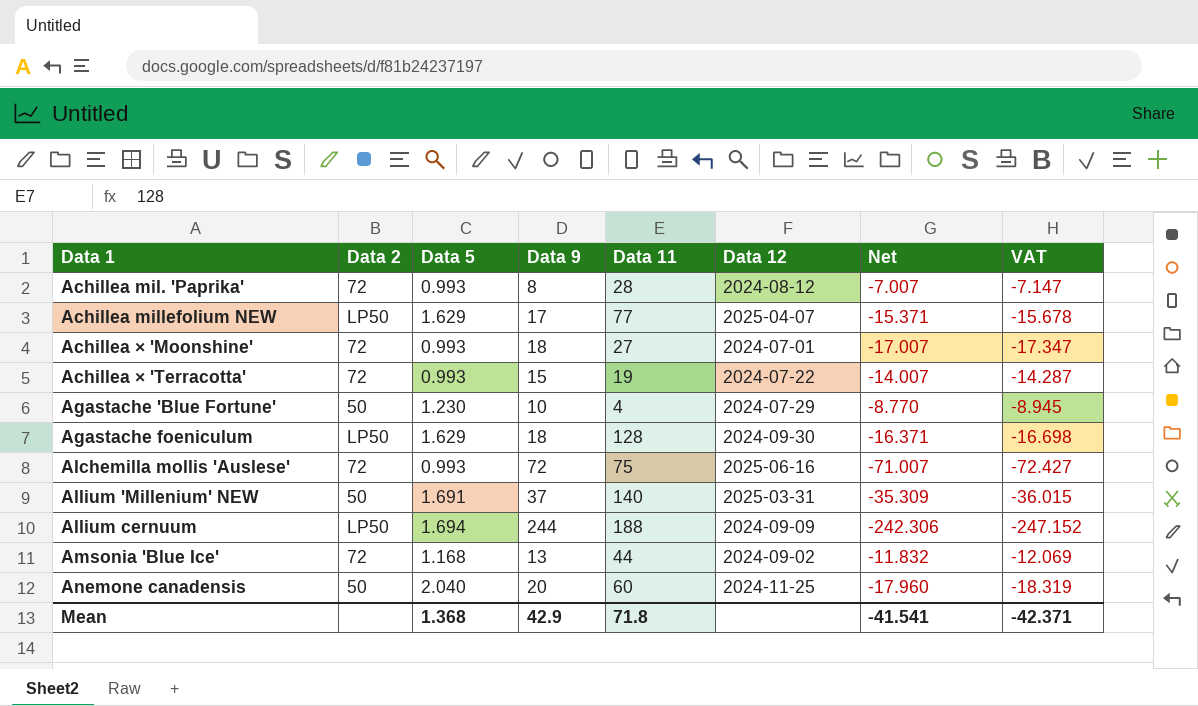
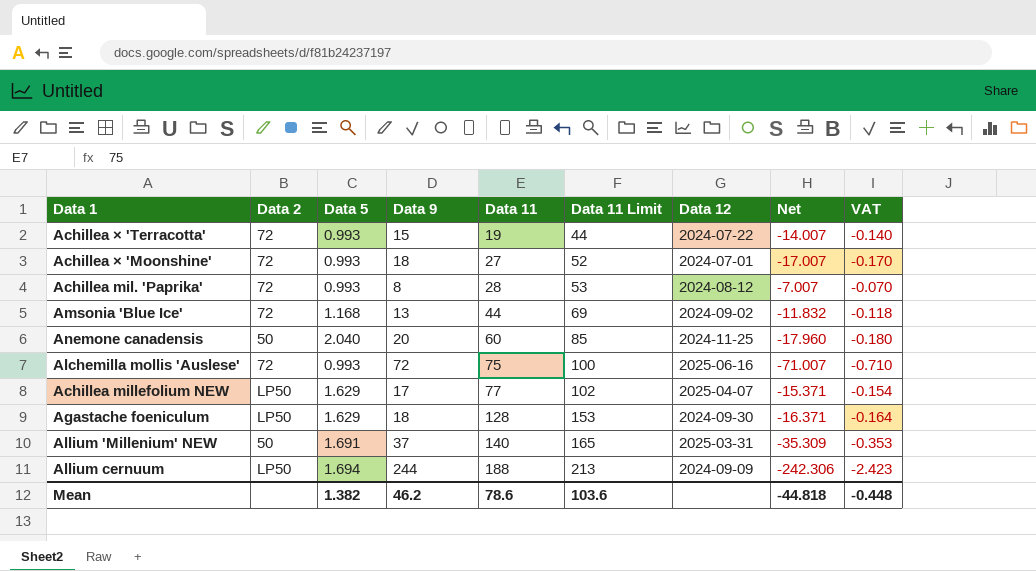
row order: Data 1 ascending -> Data 11 ascending
column Data 11 Limit | formula: none -> [Data 11] + 25
column VAT | formula: [Net] * 1.02 -> [Net] * 0.01
row Agastache 'Blue Fortune': 50 | 1.230 | 10 | 4 | 2024-07-29 | -8.770 | -8.945 -> none
Mean | Data 5: 1.368 -> 1.382
Mean | Data 9: 42.9 -> 46.2
Mean | Data 11: 71.8 -> 78.6
Mean | Net: -41.541 -> -44.818
Mean | VAT: -42.371 -> -0.448

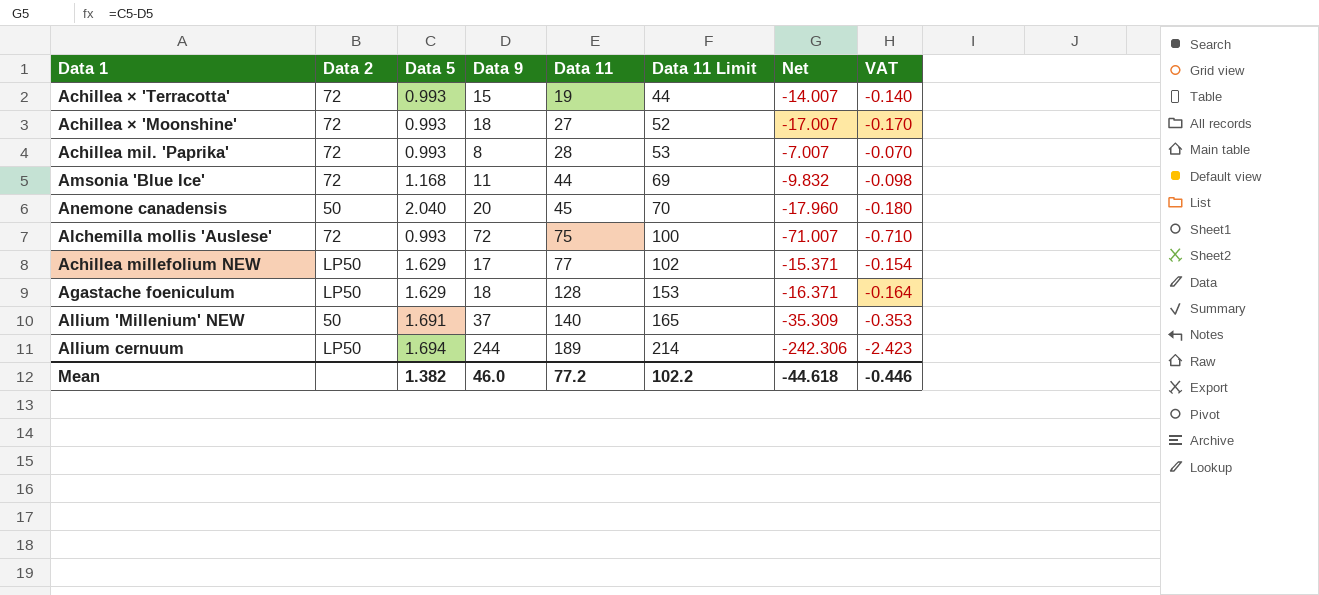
column Data 12 | position: 7 -> none
Amsonia 'Blue Ice' | Data 9: 13 -> 11
Amsonia 'Blue Ice' | Net: -11.832 -> -9.832
Amsonia 'Blue Ice' | VAT: -0.118 -> -0.098
Anemone canadensis | Data 11: 60 -> 45
Anemone canadensis | Data 11 Limit: 85 -> 70
Allium cernuum | Data 11: 188 -> 189
Allium cernuum | Data 11 Limit: 213 -> 214
Mean | Data 9: 46.2 -> 46.0
Mean | Data 11: 78.6 -> 77.2
Mean | Data 11 Limit: 103.6 -> 102.2
Mean | Net: -44.818 -> -44.618
Mean | VAT: -0.448 -> -0.446

